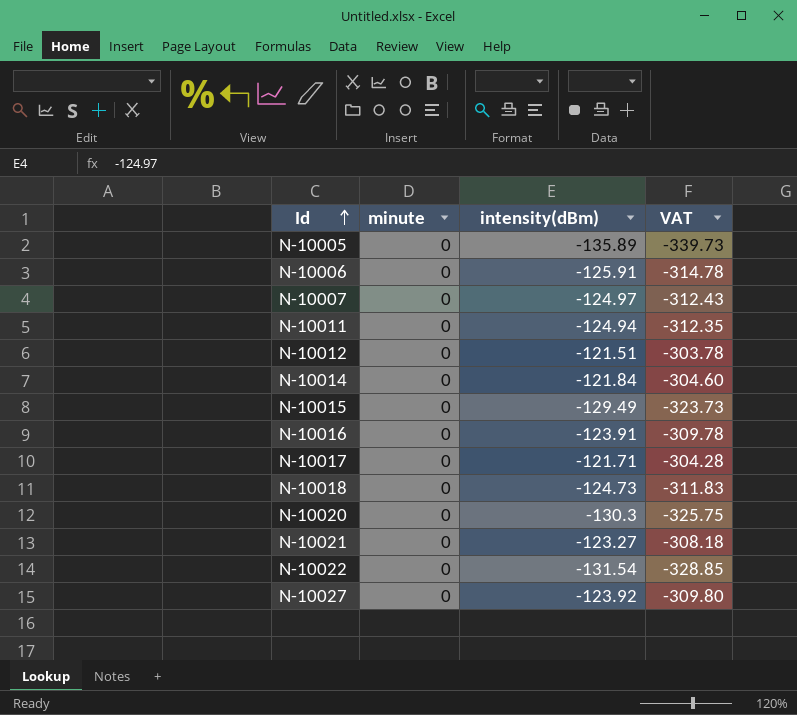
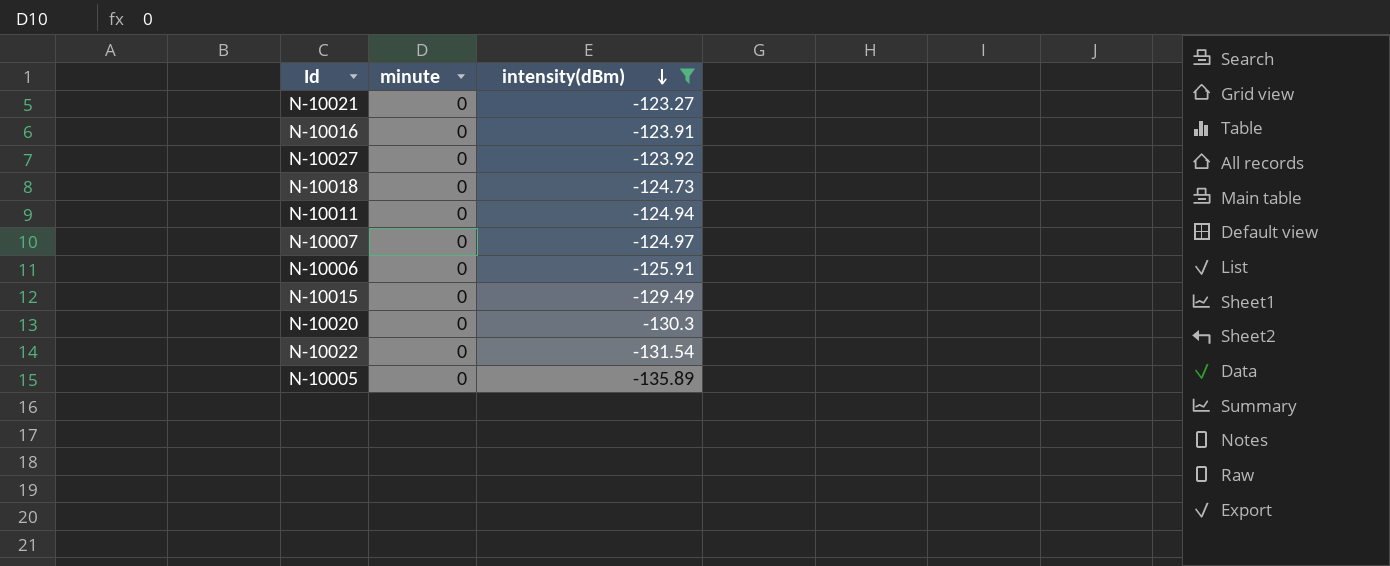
filter: none -> intensity(dBm) <= -123.27
row order: Id ascending -> intensity(dBm) descending
column VAT | formula: [intensity(dBm)] * 2.5 -> none

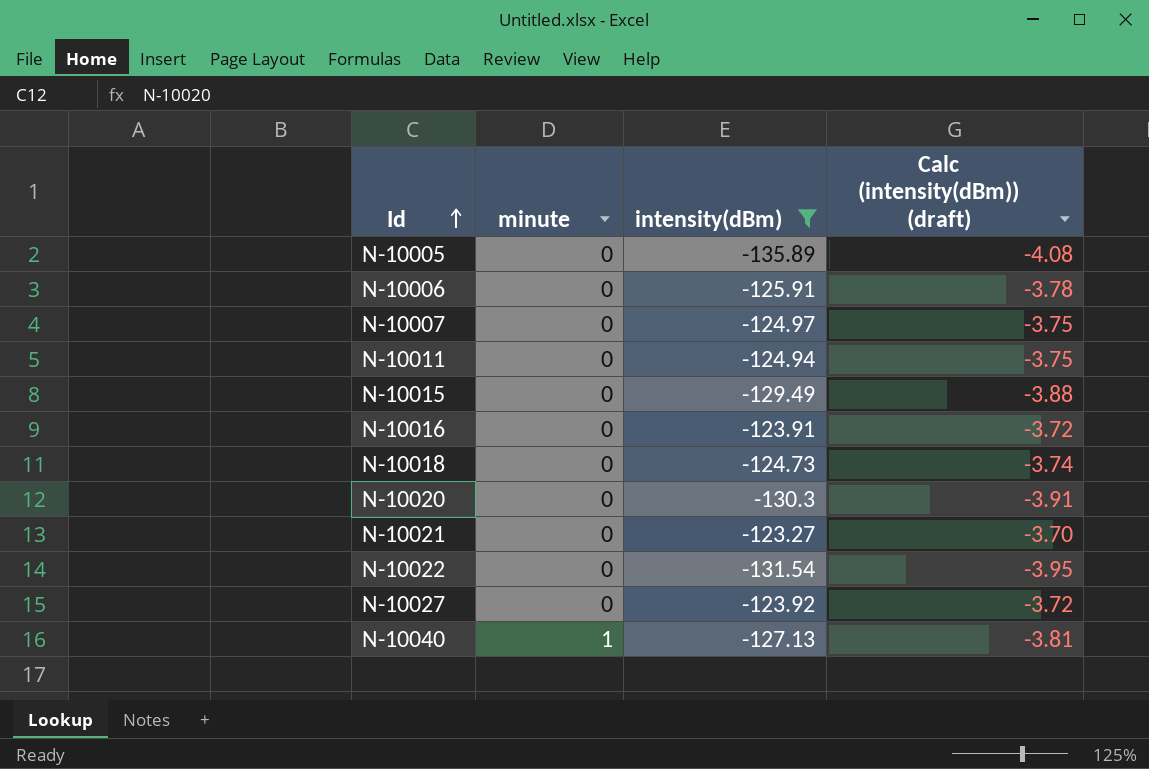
row order: intensity(dBm) descending -> Id ascending
column Calc (intensity(dBm)) (draft) | formula: none -> [intensity(dBm)] * 0.03
row N-10040: none -> 1 | -127.13 | -3.81

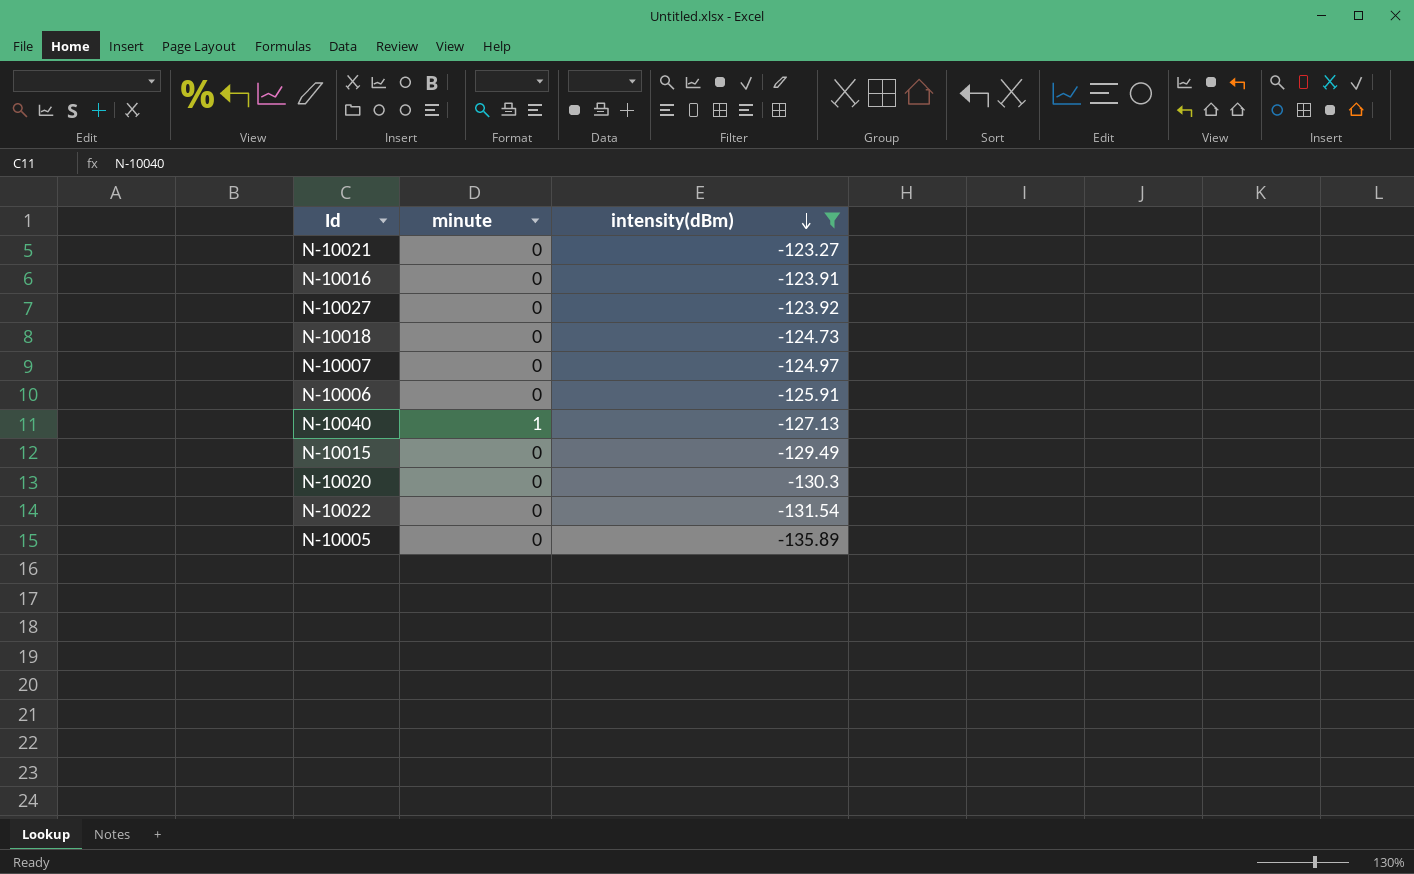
row order: Id ascending -> intensity(dBm) descending
column Calc (intensity(dBm)) (draft) | formula: [intensity(dBm)] * 0.03 -> none
row N-10011: 0 | -124.94 | -3.75 -> none

